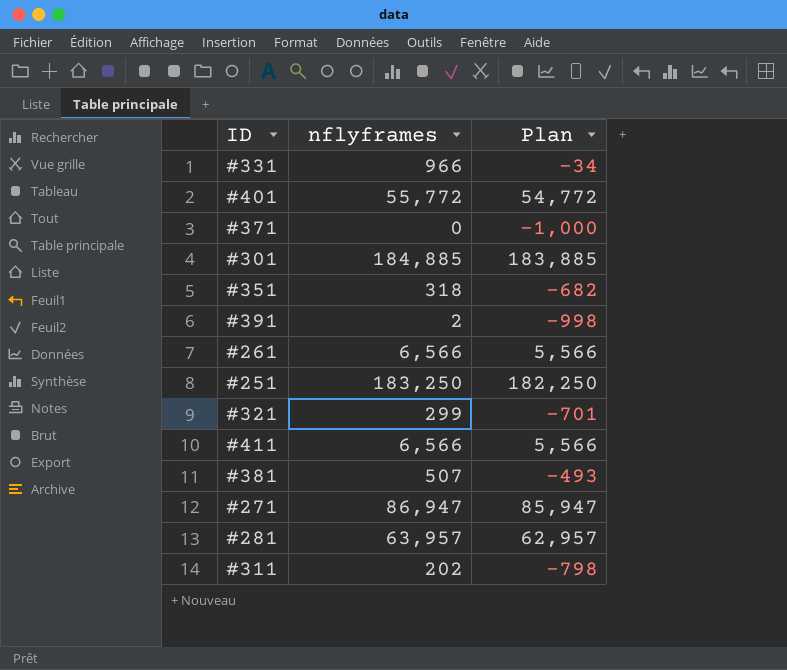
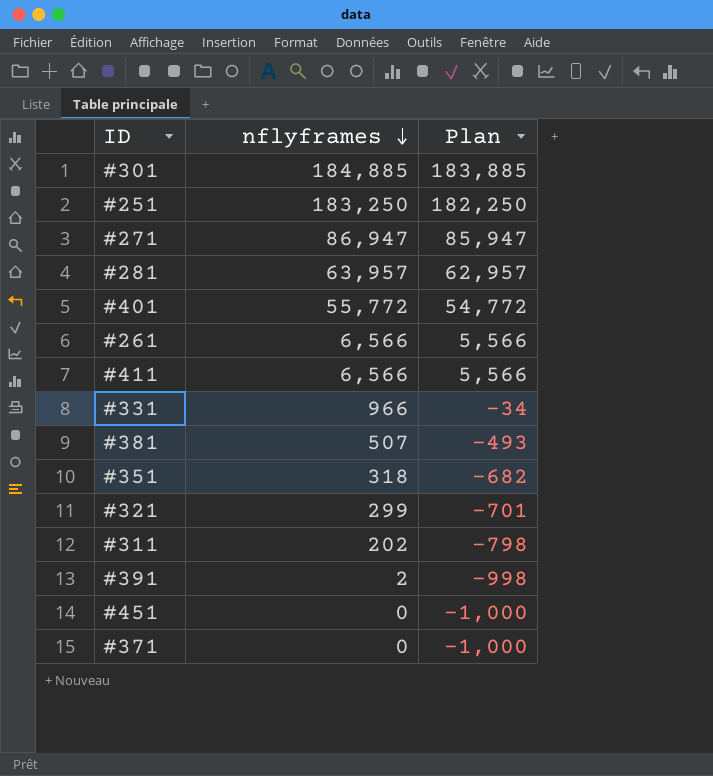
row order: none -> nflyframes descending
row #451: none -> 0 | -1,000

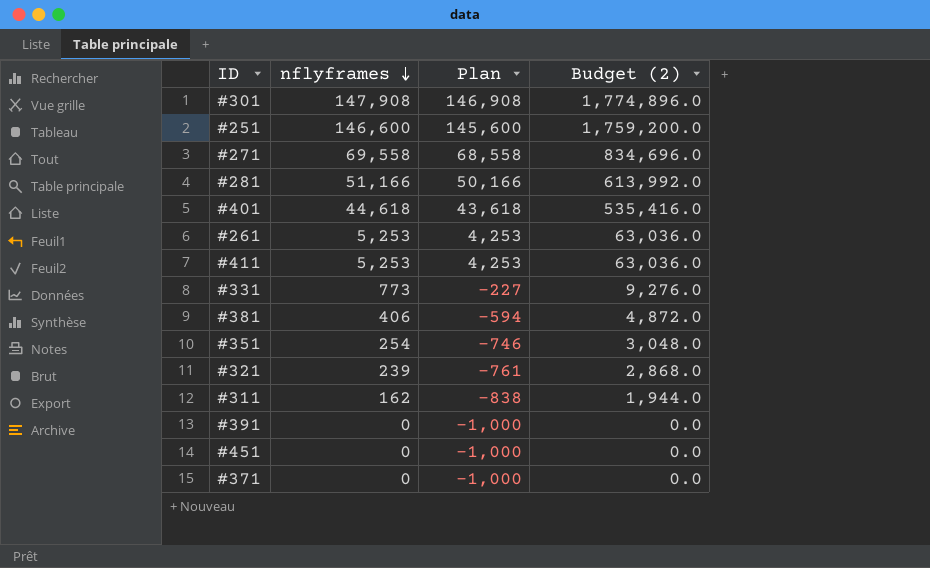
column Budget (2) | formula: none -> [nflyframes] * 12
#301 | nflyframes: 184,885 -> 147,908
#301 | Plan: 183,885 -> 146,908
#251 | nflyframes: 183,250 -> 146,600
#251 | Plan: 182,250 -> 145,600
#271 | nflyframes: 86,947 -> 69,558
#271 | Plan: 85,947 -> 68,558
#281 | nflyframes: 63,957 -> 51,166
#281 | Plan: 62,957 -> 50,166
#401 | nflyframes: 55,772 -> 44,618
#401 | Plan: 54,772 -> 43,618
#261 | nflyframes: 6,566 -> 5,253
#261 | Plan: 5,566 -> 4,253
#411 | nflyframes: 6,566 -> 5,253
#411 | Plan: 5,566 -> 4,253
#331 | nflyframes: 966 -> 773
#331 | Plan: -34 -> -227
#381 | nflyframes: 507 -> 406
#381 | Plan: -493 -> -594
#351 | nflyframes: 318 -> 254
#351 | Plan: -682 -> -746
#321 | nflyframes: 299 -> 239
#321 | Plan: -701 -> -761
#311 | nflyframes: 202 -> 162
#311 | Plan: -798 -> -838
#391 | nflyframes: 2 -> 0
#391 | Plan: -998 -> -1,000

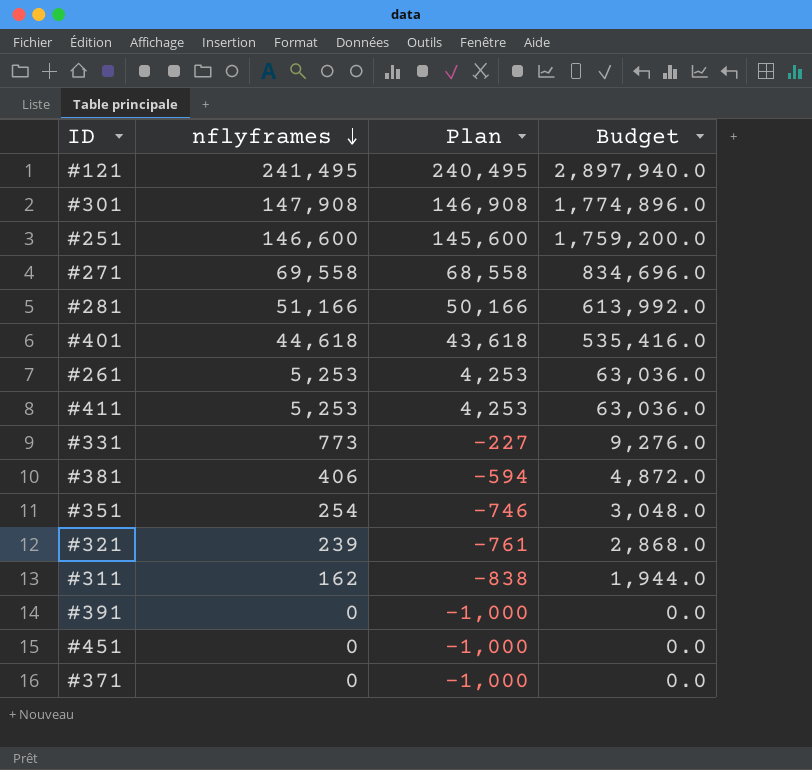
column name: Budget (2) -> Budget
row #121: none -> 241,495 | 240,495 | 2,897,940.0

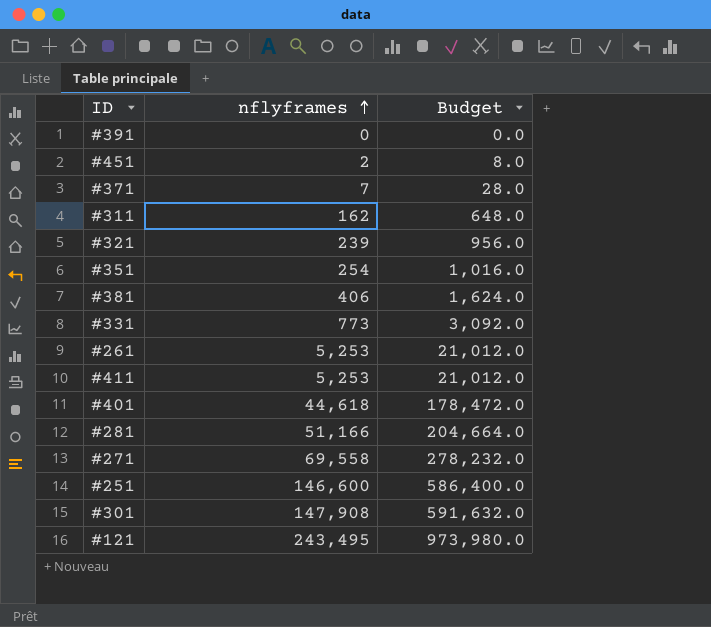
row order: nflyframes descending -> nflyframes ascending
column Plan | formula: [nflyframes] - 1000 -> none
column Budget | formula: [nflyframes] * 12 -> [nflyframes] * 4
#451 | nflyframes: 0 -> 2
#371 | nflyframes: 0 -> 7
#121 | nflyframes: 241,495 -> 243,495

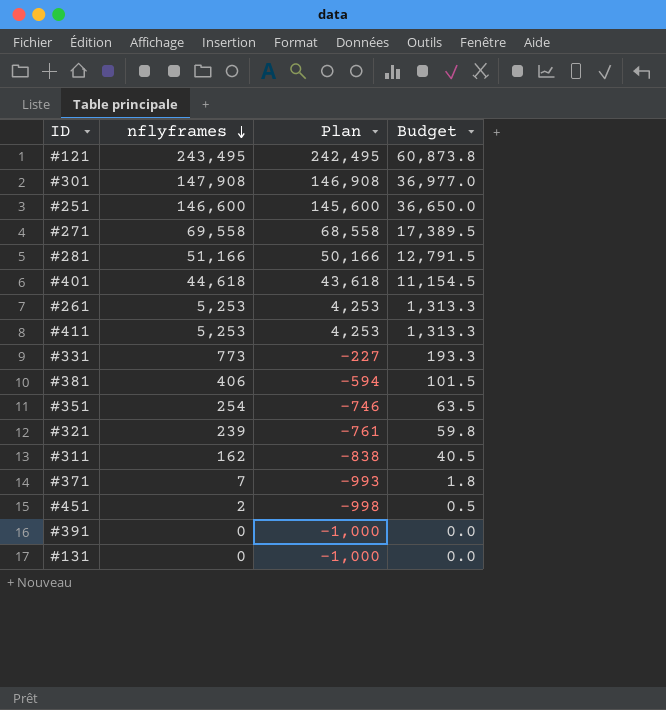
row order: nflyframes ascending -> nflyframes descending
column Plan | formula: none -> [nflyframes] - 1000
column Budget | formula: [nflyframes] * 4 -> [nflyframes] * 0.25
row #131: none -> 0 | -1,000 | 0.0

